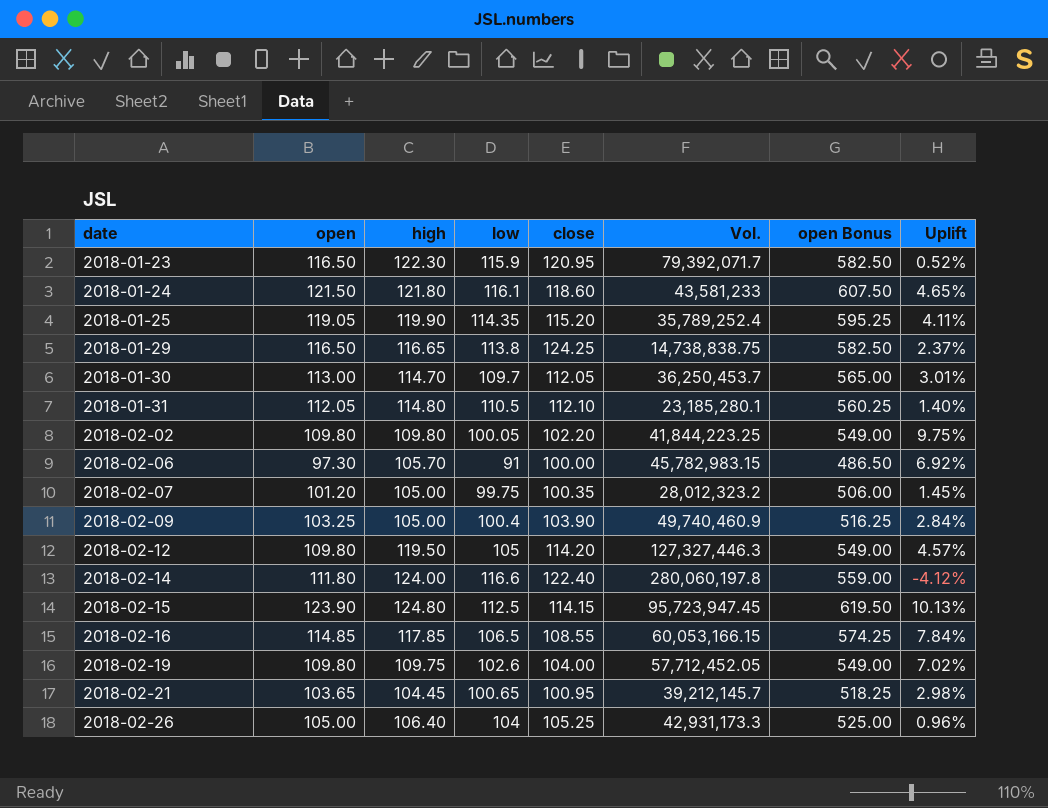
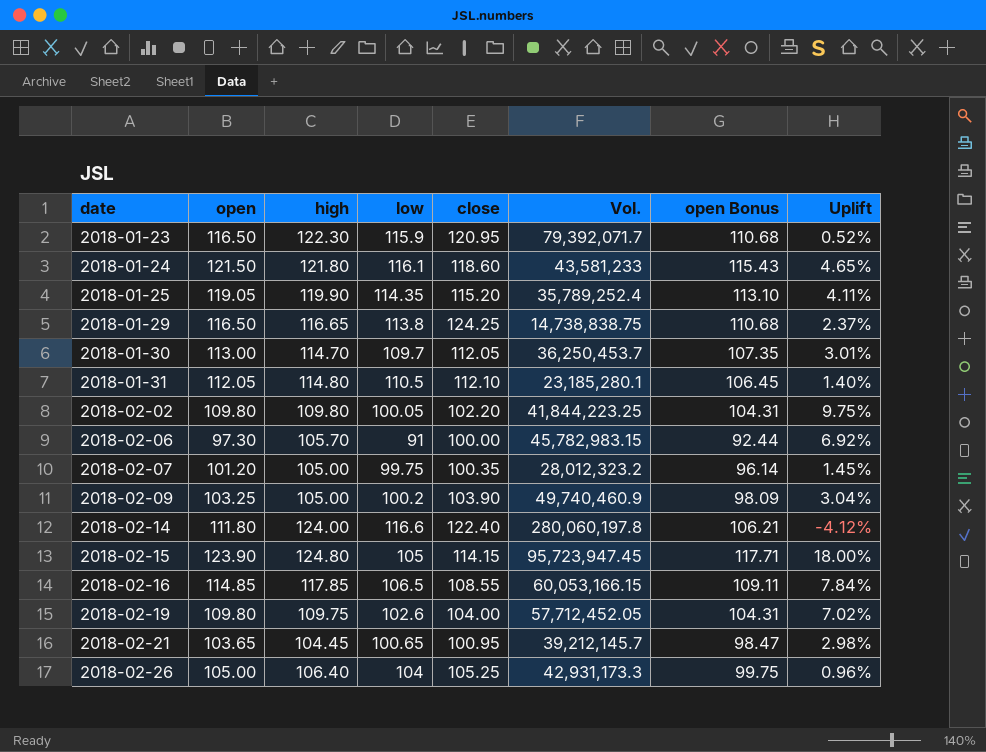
column open Bonus | formula: [open] * 5 -> [open] * 0.95
row 2018-02-12: 109.80 | 119.50 | 105 | 114.20 | 127,327,446.3 | 549.00 | 4.57% -> none
2018-02-09 | low: 100.4 -> 100.2
2018-02-09 | Uplift: 2.84% -> 3.04%
2018-02-15 | low: 112.5 -> 105
2018-02-15 | Uplift: 10.13% -> 18.00%

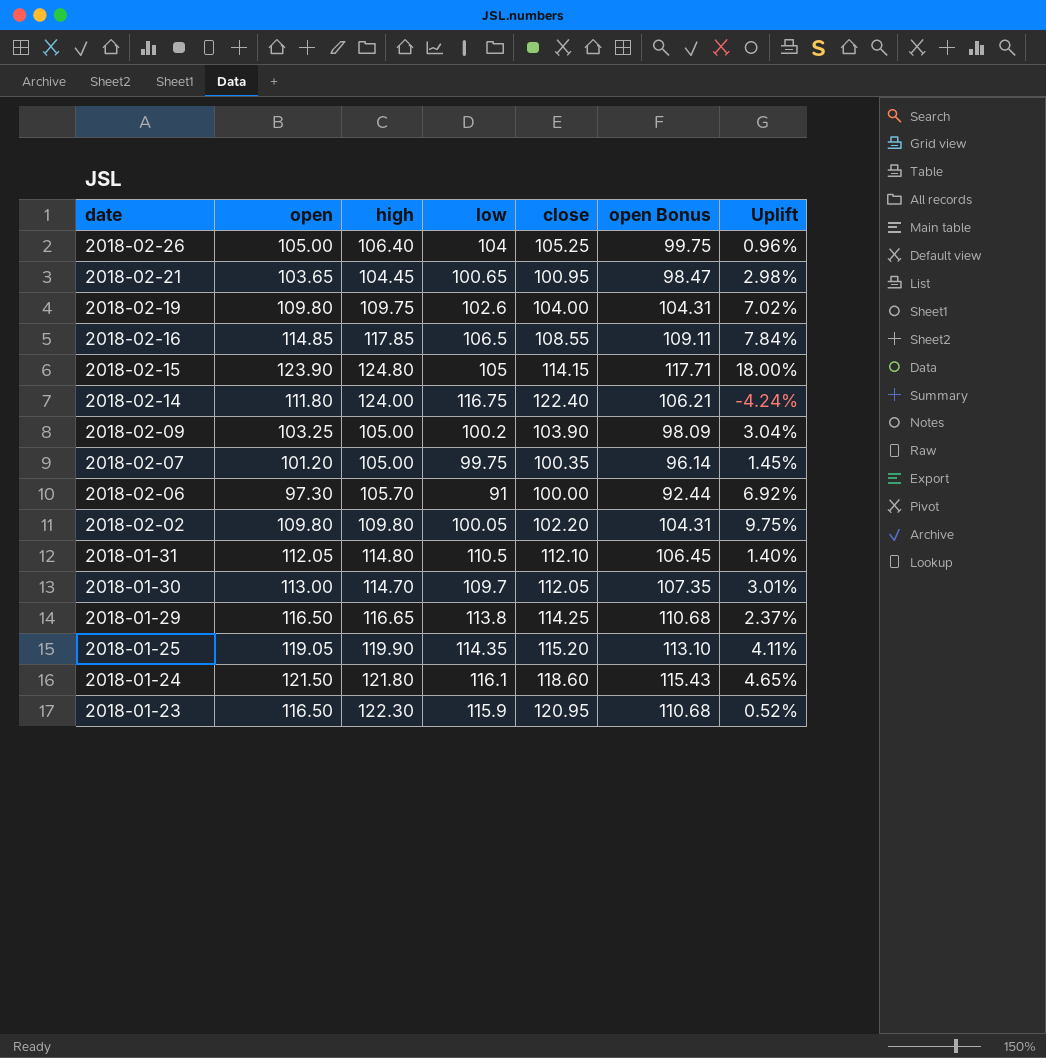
row order: date ascending -> date descending
column Vol. | position: 6 -> none
2018-02-14 | low: 116.6 -> 116.75
2018-02-14 | Uplift: -4.12% -> -4.24%
2018-01-29 | close: 124.25 -> 114.25

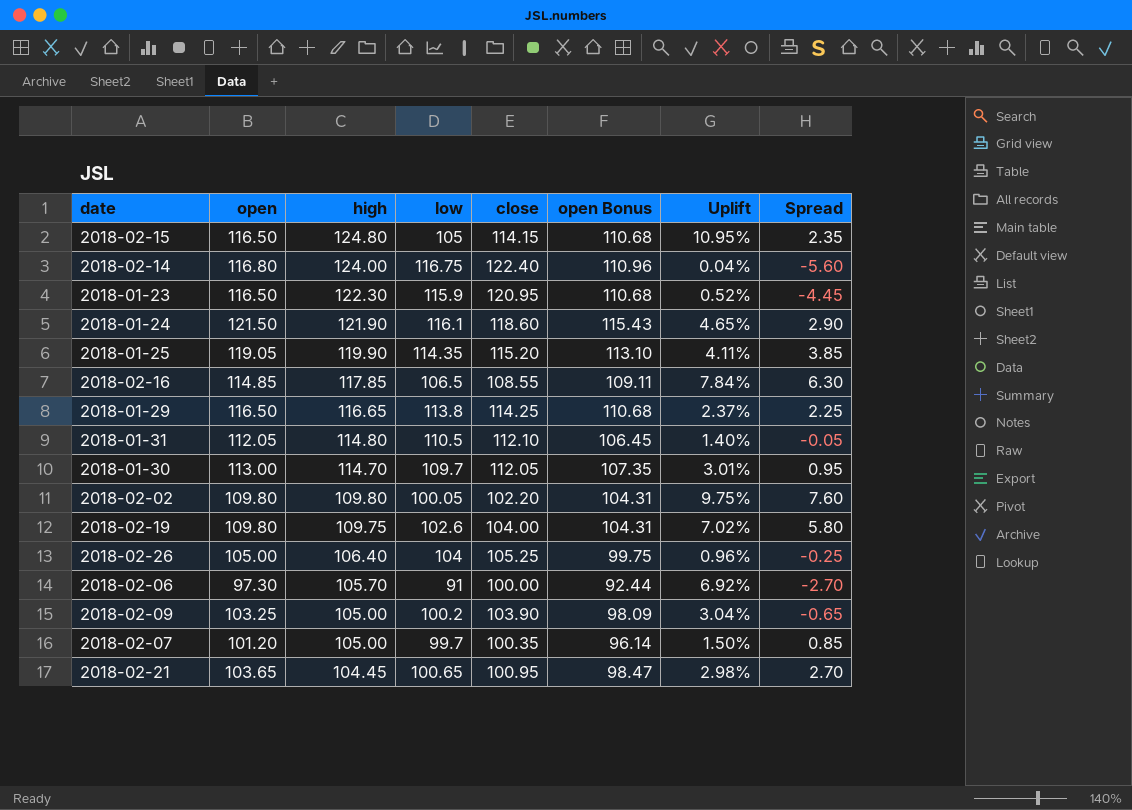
row order: date descending -> high descending
column Spread | formula: none -> [open] - [close]
2018-02-15 | open: 123.90 -> 116.50
2018-02-15 | open Bonus: 117.71 -> 110.68
2018-02-15 | Uplift: 18.00% -> 10.95%
2018-02-14 | open: 111.80 -> 116.80
2018-02-14 | open Bonus: 106.21 -> 110.96
2018-02-14 | Uplift: -4.24% -> 0.04%
2018-01-24 | high: 121.80 -> 121.90
2018-02-07 | low: 99.75 -> 99.7
2018-02-07 | Uplift: 1.45% -> 1.50%

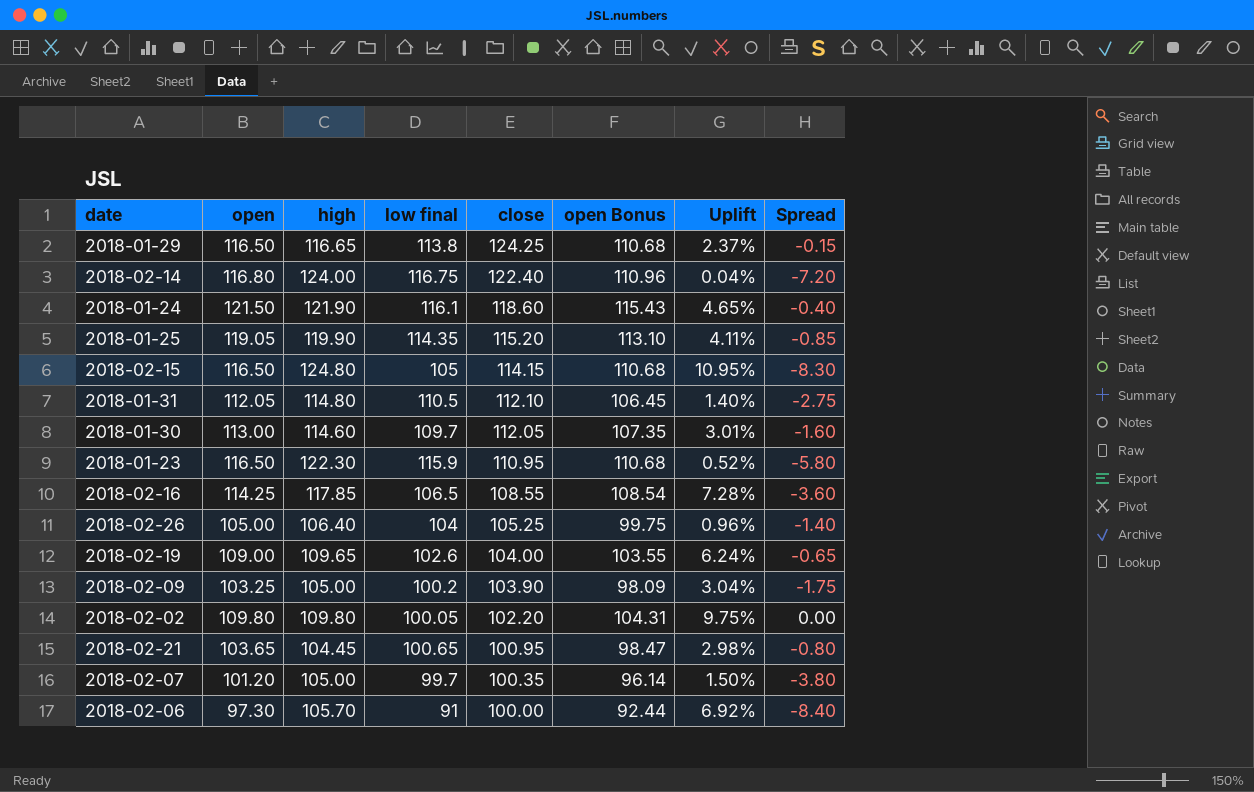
row order: high descending -> close descending
column name: low -> low final
column Spread | formula: [open] - [close] -> [open] - [high]
2018-01-29 | close: 114.25 -> 124.25
2018-01-30 | high: 114.70 -> 114.60
2018-01-23 | close: 120.95 -> 110.95
2018-02-16 | open: 114.85 -> 114.25
2018-02-16 | open Bonus: 109.11 -> 108.54
2018-02-16 | Uplift: 7.84% -> 7.28%
2018-02-19 | open: 109.80 -> 109.00
2018-02-19 | high: 109.75 -> 109.65
2018-02-19 | open Bonus: 104.31 -> 103.55
2018-02-19 | Uplift: 7.02% -> 6.24%

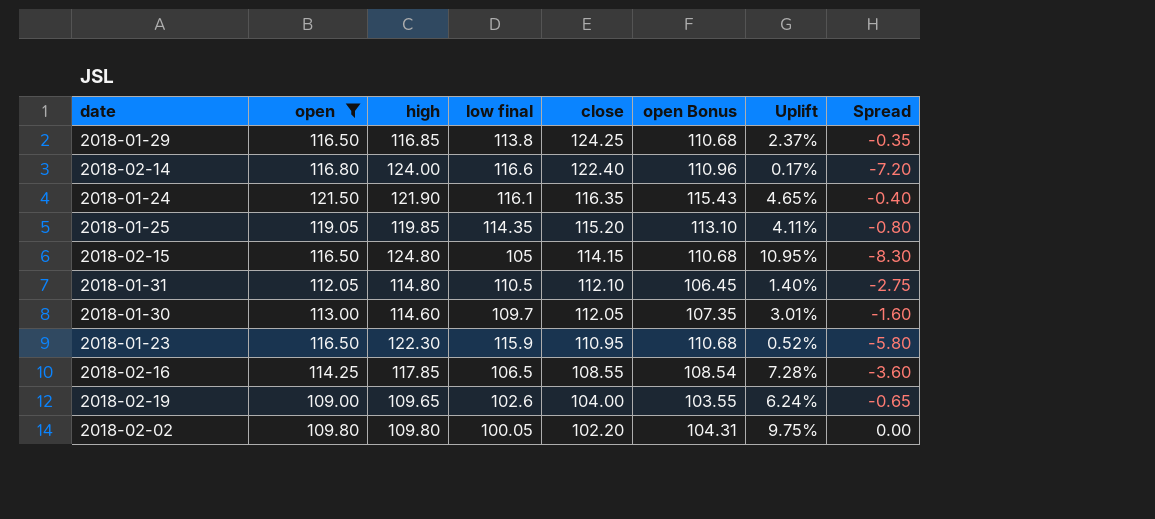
filter: none -> open >= 109.00
2018-01-29 | high: 116.65 -> 116.85
2018-01-29 | Spread: -0.15 -> -0.35
2018-02-14 | low final: 116.75 -> 116.6
2018-02-14 | Uplift: 0.04% -> 0.17%
2018-01-24 | close: 118.60 -> 116.35
2018-01-25 | high: 119.90 -> 119.85
2018-01-25 | Spread: -0.85 -> -0.80

